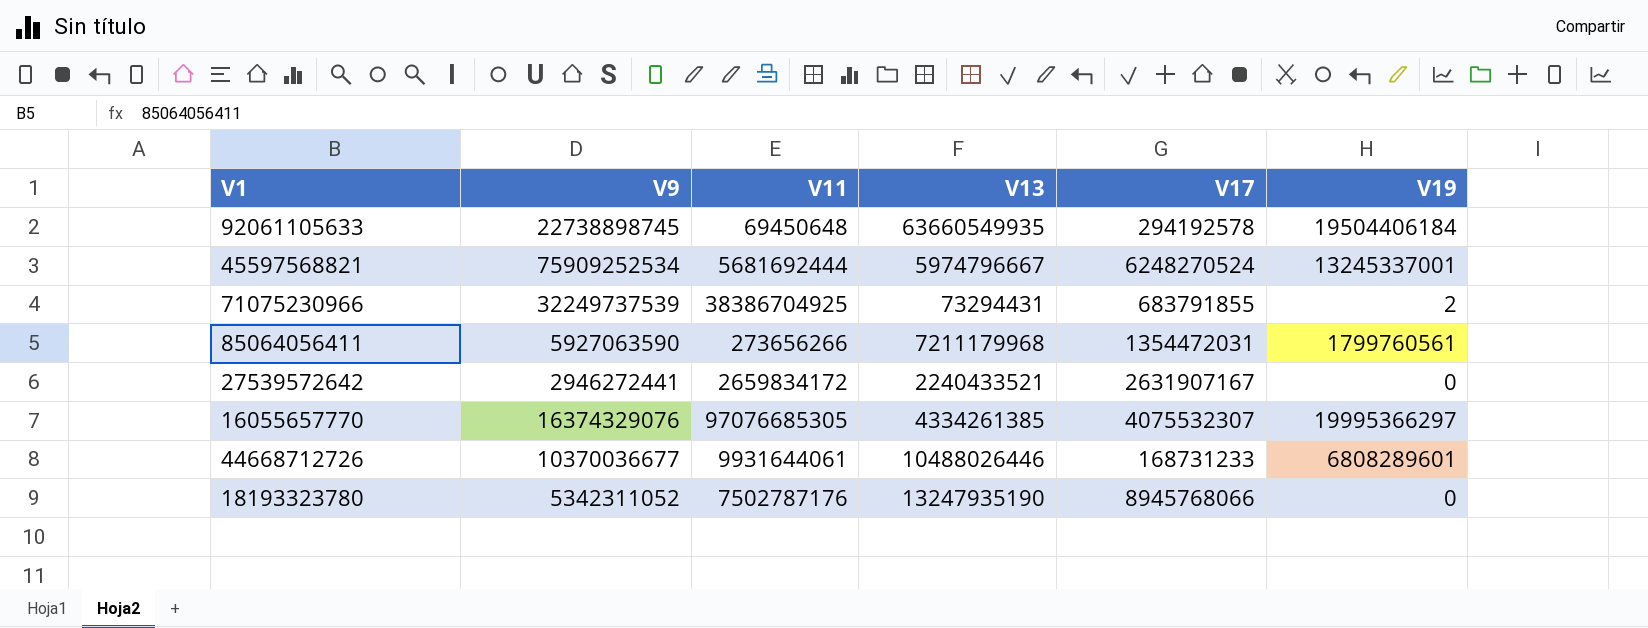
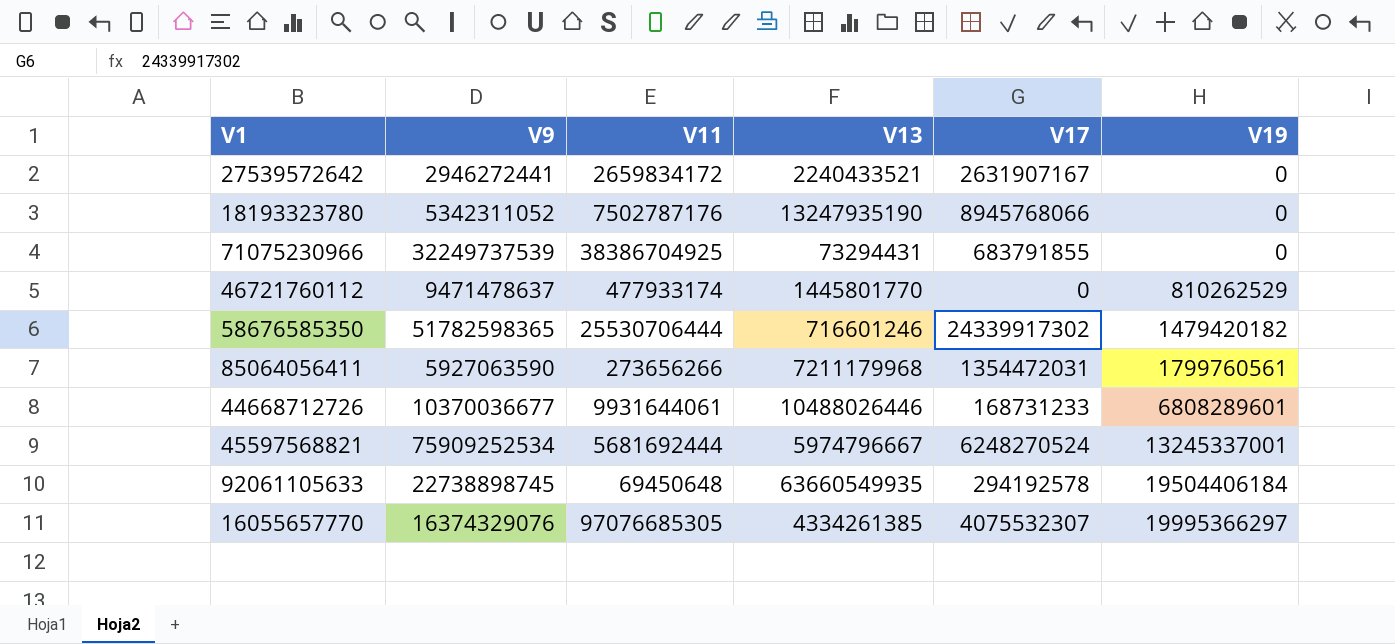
row order: none -> V19 ascending
71075230966 | V19: 2 -> 0
row 46721760112: none -> 9471478637 | 477933174 | 1445801770 | 0 | 810262529
row 58676585350: none -> 51782598365 | 25530706444 | 716601246 | 24339917302 | 1479420182

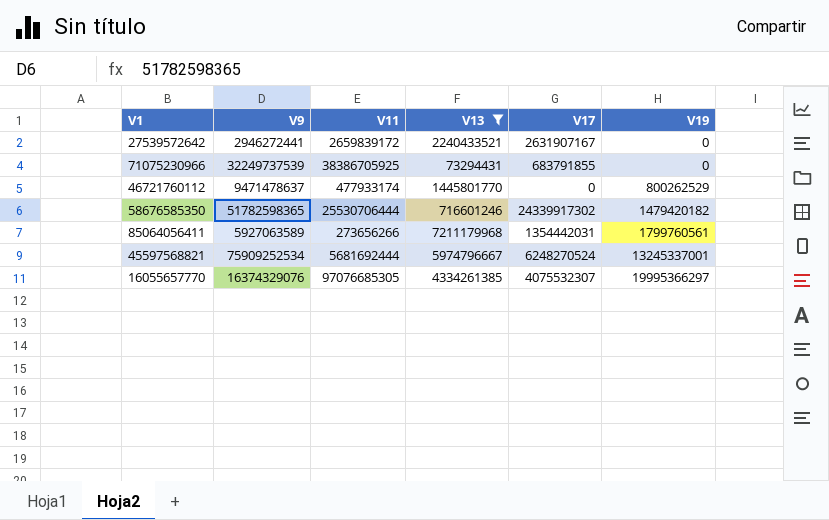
filter: none -> V13 <= 7211179968
27539572642 | V11: 2659834172 -> 2659839172
71075230966 | V11: 38386704925 -> 38386705925
46721760112 | V19: 810262529 -> 800262529
85064056411 | V9: 5927063590 -> 5927063589
85064056411 | V17: 1354472031 -> 1354442031

